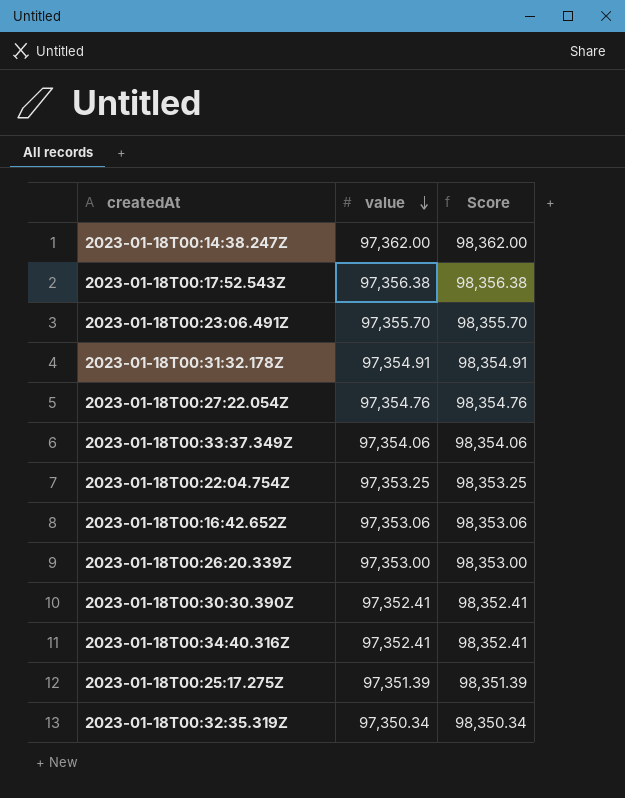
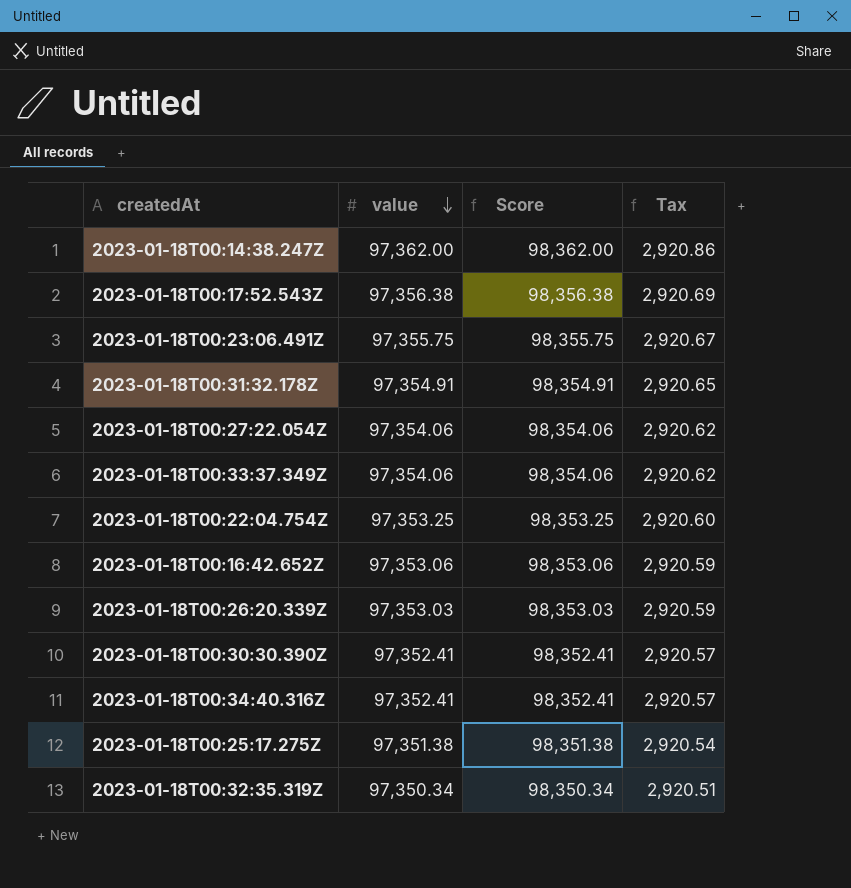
column Tax | formula: none -> [value] * 0.03
2023-01-18T00:23:06.491Z | value: 97,355.70 -> 97,355.75
2023-01-18T00:23:06.491Z | Score: 98,355.70 -> 98,355.75
2023-01-18T00:27:22.054Z | value: 97,354.76 -> 97,354.06
2023-01-18T00:27:22.054Z | Score: 98,354.76 -> 98,354.06
2023-01-18T00:26:20.339Z | value: 97,353.00 -> 97,353.03
2023-01-18T00:26:20.339Z | Score: 98,353.00 -> 98,353.03
2023-01-18T00:25:17.275Z | value: 97,351.39 -> 97,351.38
2023-01-18T00:25:17.275Z | Score: 98,351.39 -> 98,351.38

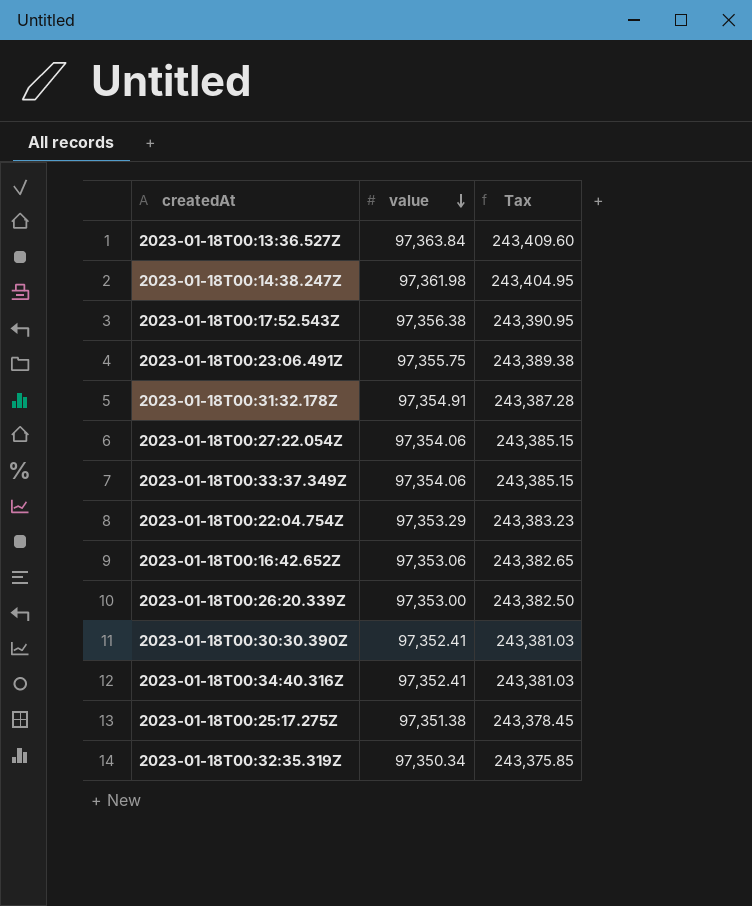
column Score | formula: [value] + 1000 -> none
column Tax | formula: [value] * 0.03 -> [value] * 2.5
row 2023-01-18T00:13:36.527Z: none -> 97,363.84 | 243,409.60
2023-01-18T00:14:38.247Z | value: 97,362.00 -> 97,361.98
2023-01-18T00:22:04.754Z | value: 97,353.25 -> 97,353.29
2023-01-18T00:26:20.339Z | value: 97,353.03 -> 97,353.00

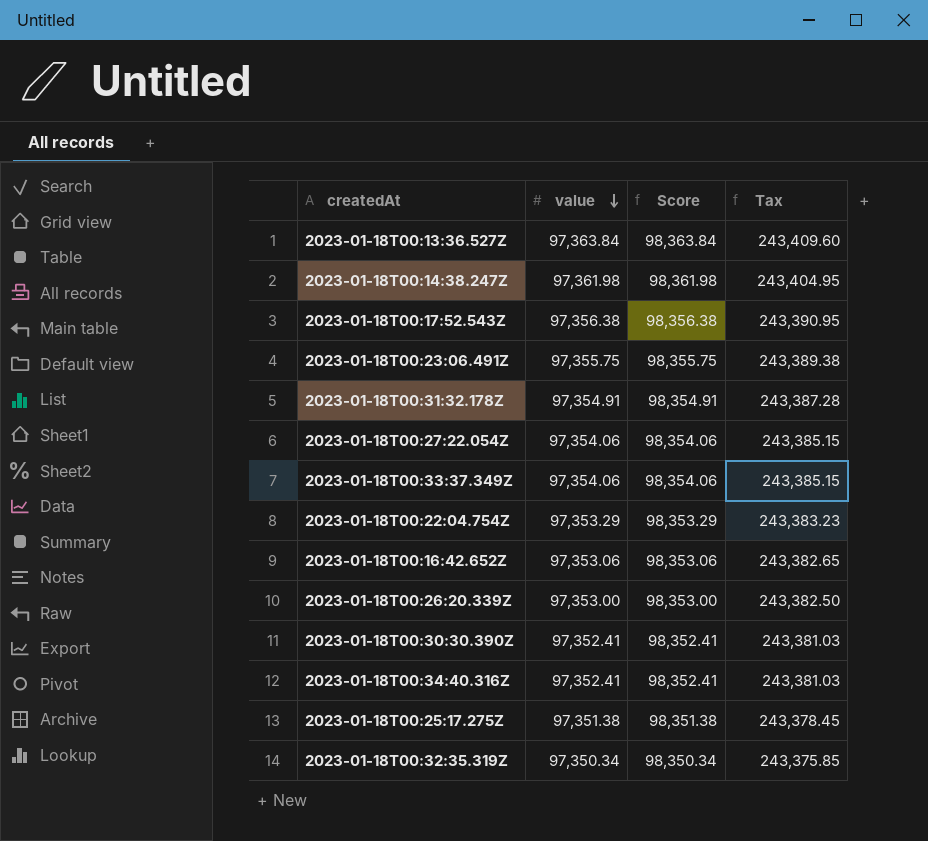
column Score | formula: none -> [value] + 1000

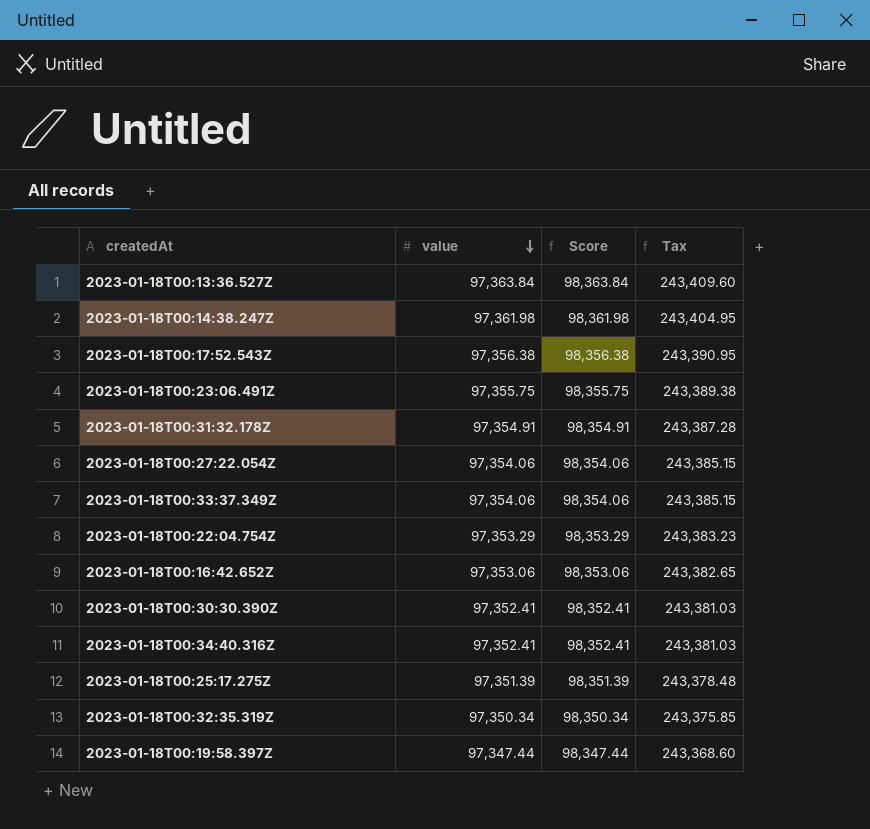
row 2023-01-18T00:26:20.339Z: 97,353.00 | 98,353.00 | 243,382.50 -> none
2023-01-18T00:25:17.275Z | value: 97,351.38 -> 97,351.39
2023-01-18T00:25:17.275Z | Score: 98,351.38 -> 98,351.39
2023-01-18T00:25:17.275Z | Tax: 243,378.45 -> 243,378.48
row 2023-01-18T00:19:58.397Z: none -> 97,347.44 | 98,347.44 | 243,368.60

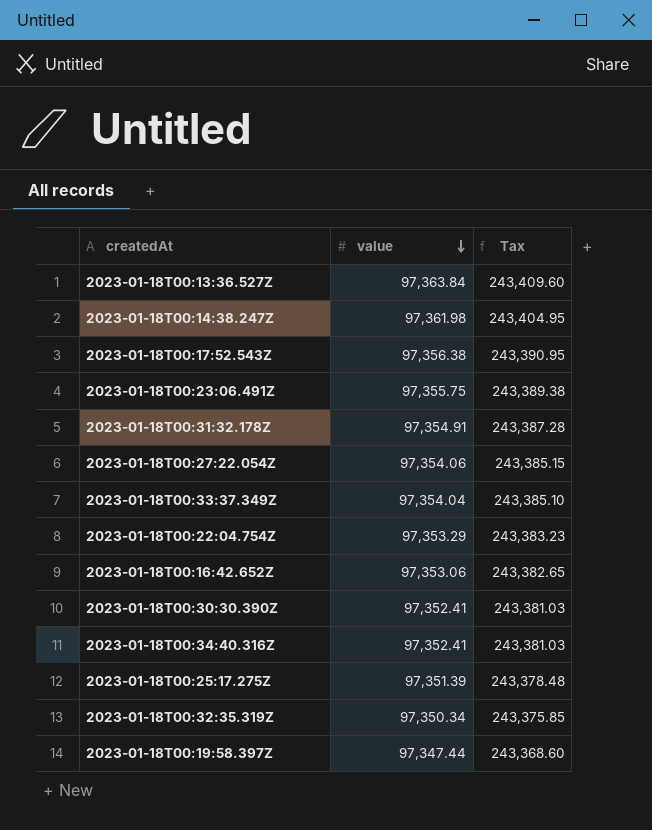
column Score | formula: [value] + 1000 -> none
2023-01-18T00:33:37.349Z | value: 97,354.06 -> 97,354.04
2023-01-18T00:33:37.349Z | Tax: 243,385.15 -> 243,385.10

